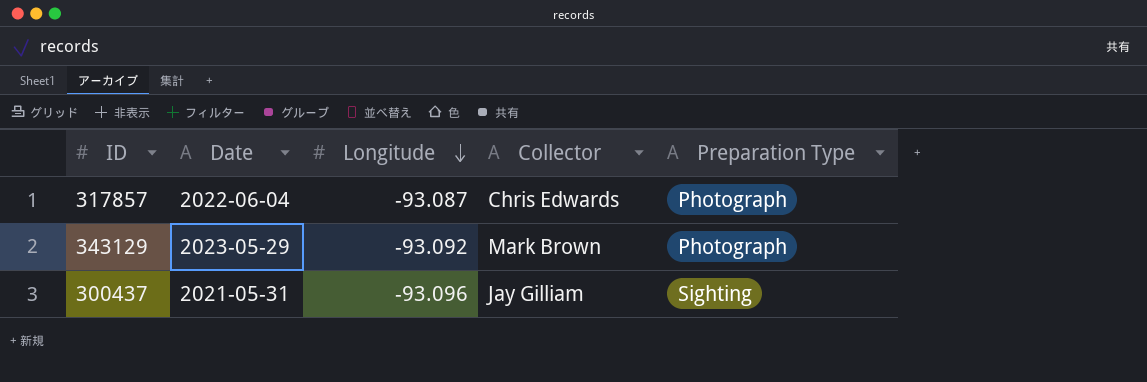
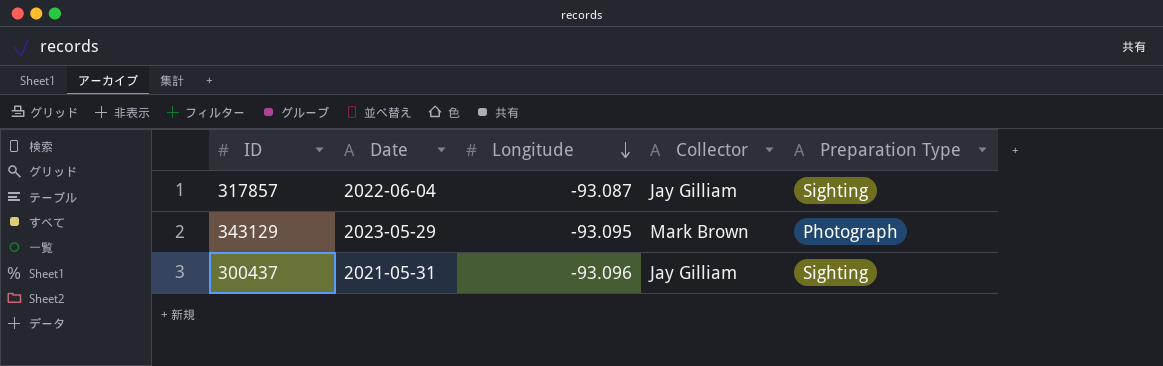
317857 | Collector: Chris Edwards -> Jay Gilliam
317857 | Preparation Type: Photograph -> Sighting
343129 | Longitude: -93.092 -> -93.095

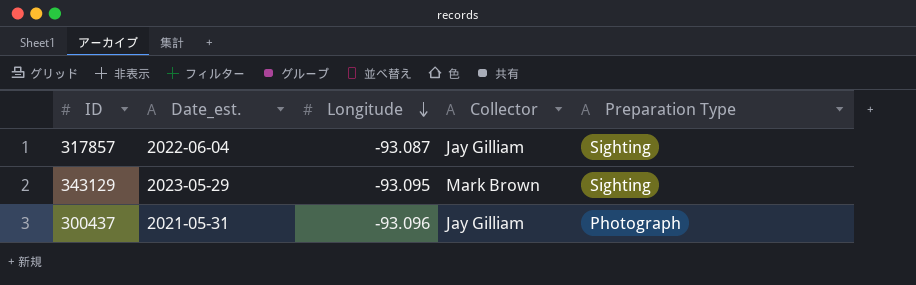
column name: Date -> Date_est.
343129 | Preparation Type: Photograph -> Sighting
300437 | Preparation Type: Sighting -> Photograph

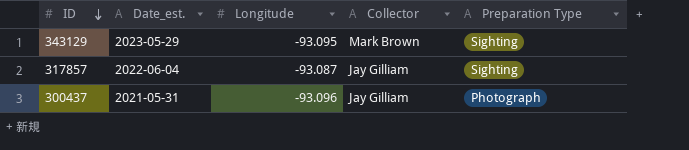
row order: Longitude descending -> ID descending

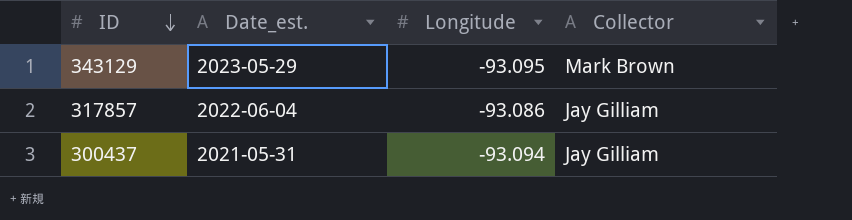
column Preparation Type | position: 5 -> none
317857 | Longitude: -93.087 -> -93.086
300437 | Longitude: -93.096 -> -93.094

